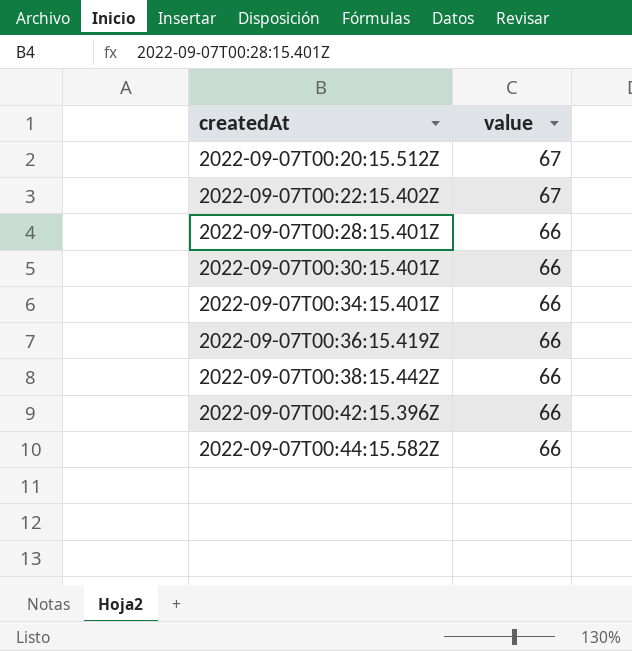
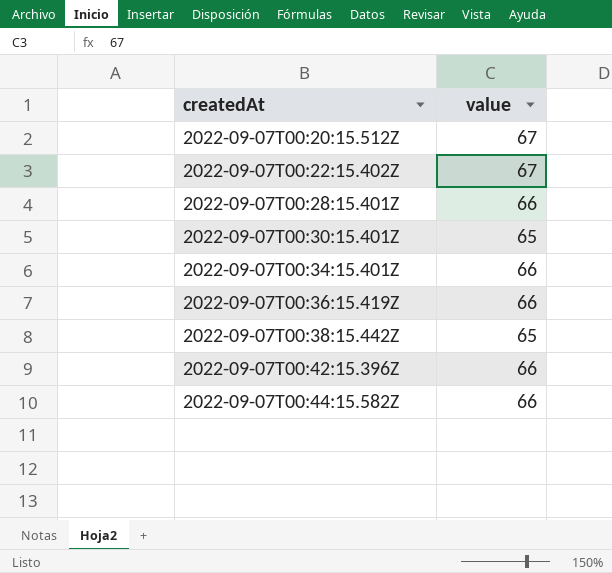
2022-09-07T00:30:15.401Z | value: 66 -> 65
2022-09-07T00:38:15.442Z | value: 66 -> 65

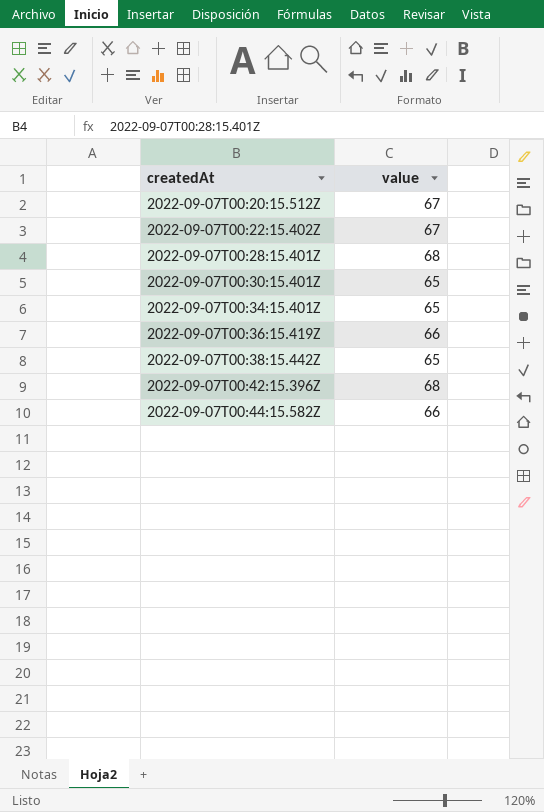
2022-09-07T00:28:15.401Z | value: 66 -> 68
2022-09-07T00:34:15.401Z | value: 66 -> 65
2022-09-07T00:42:15.396Z | value: 66 -> 68

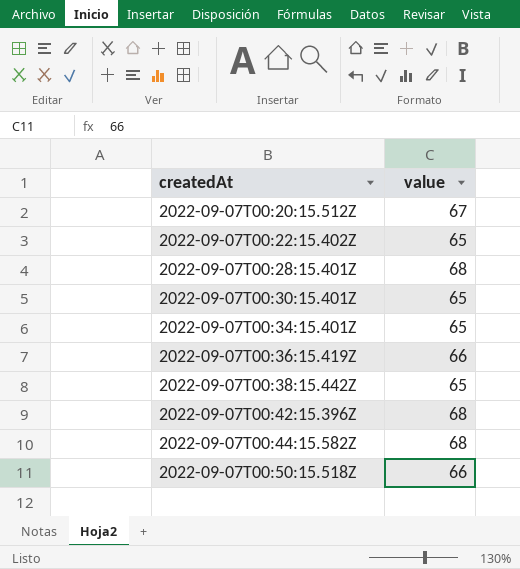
2022-09-07T00:22:15.402Z | value: 67 -> 65
2022-09-07T00:44:15.582Z | value: 66 -> 68
row 2022-09-07T00:50:15.518Z: none -> 66

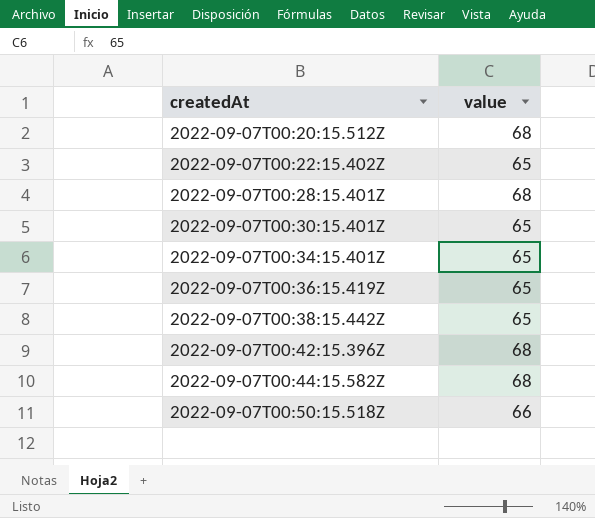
2022-09-07T00:20:15.512Z | value: 67 -> 68
2022-09-07T00:36:15.419Z | value: 66 -> 65

